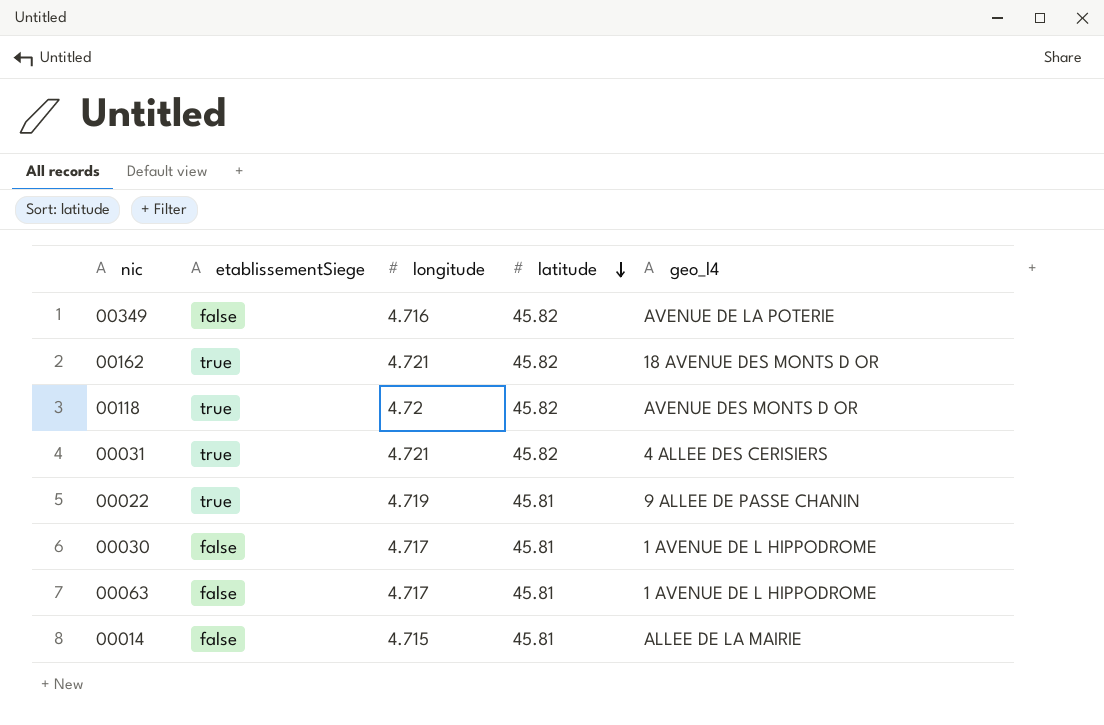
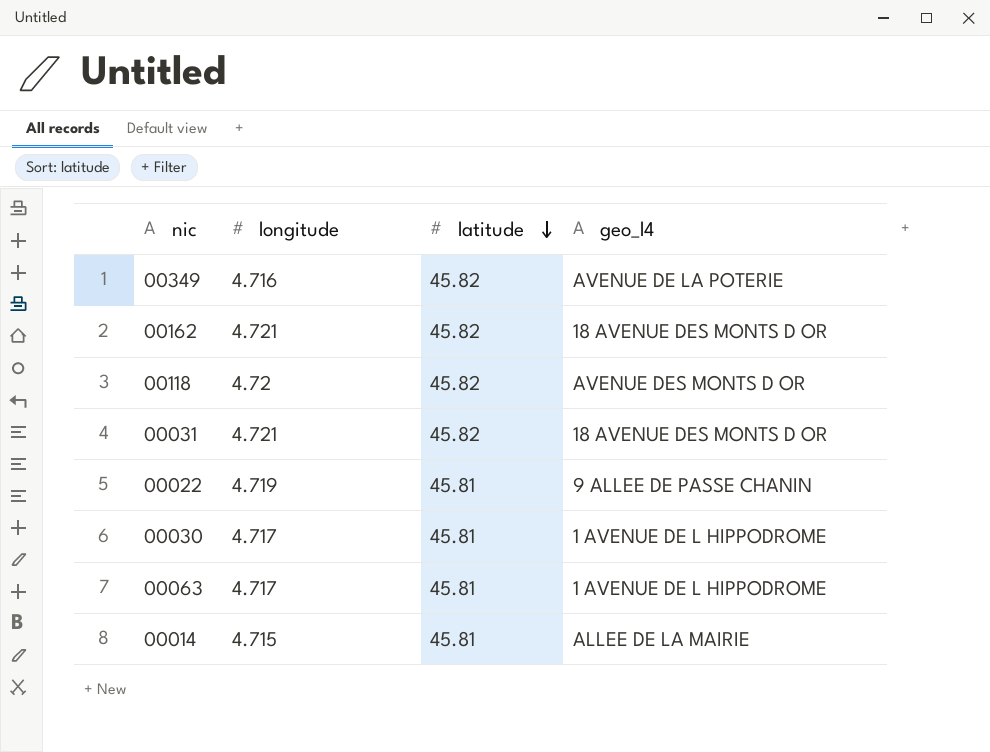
column etablissementSiege | position: 2 -> none
00031 | geo_l4: 4 ALLEE DES CERISIERS -> 18 AVENUE DES MONTS D OR

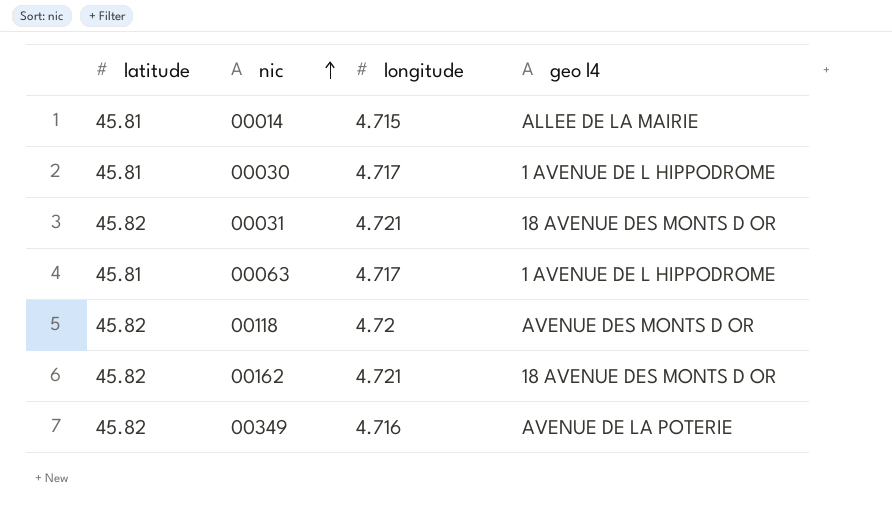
row order: latitude descending -> nic ascending
column latitude | position: 3 -> 1
column name: geo_l4 -> geo l4
row 00022: 4.719 | 45.81 | 9 ALLEE DE PASSE CHANIN -> none

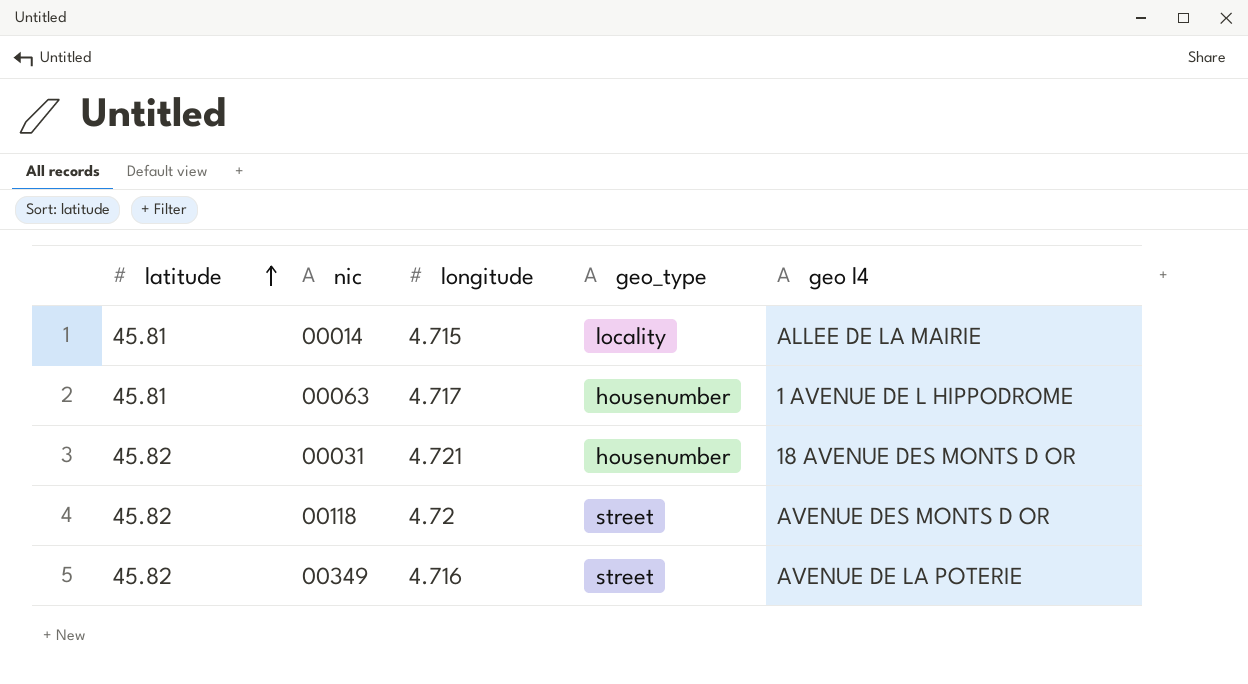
row order: nic ascending -> latitude ascending
column geo_type | position: none -> 4
row 00030: 45.81 | 4.717 | 1 AVENUE DE L HIPPODROME -> none
row 00162: 45.82 | 4.721 | 18 AVENUE DES MONTS D OR -> none

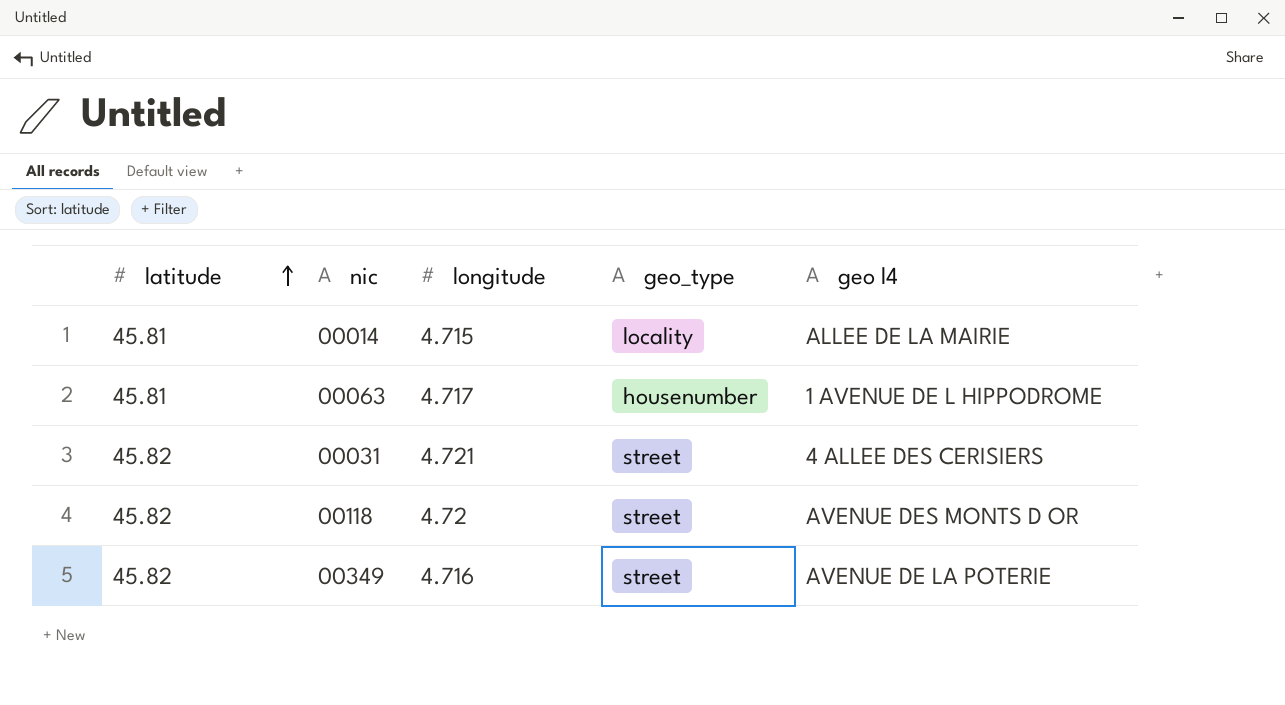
00031 | geo_type: housenumber -> street
00031 | geo l4: 18 AVENUE DES MONTS D OR -> 4 ALLEE DES CERISIERS

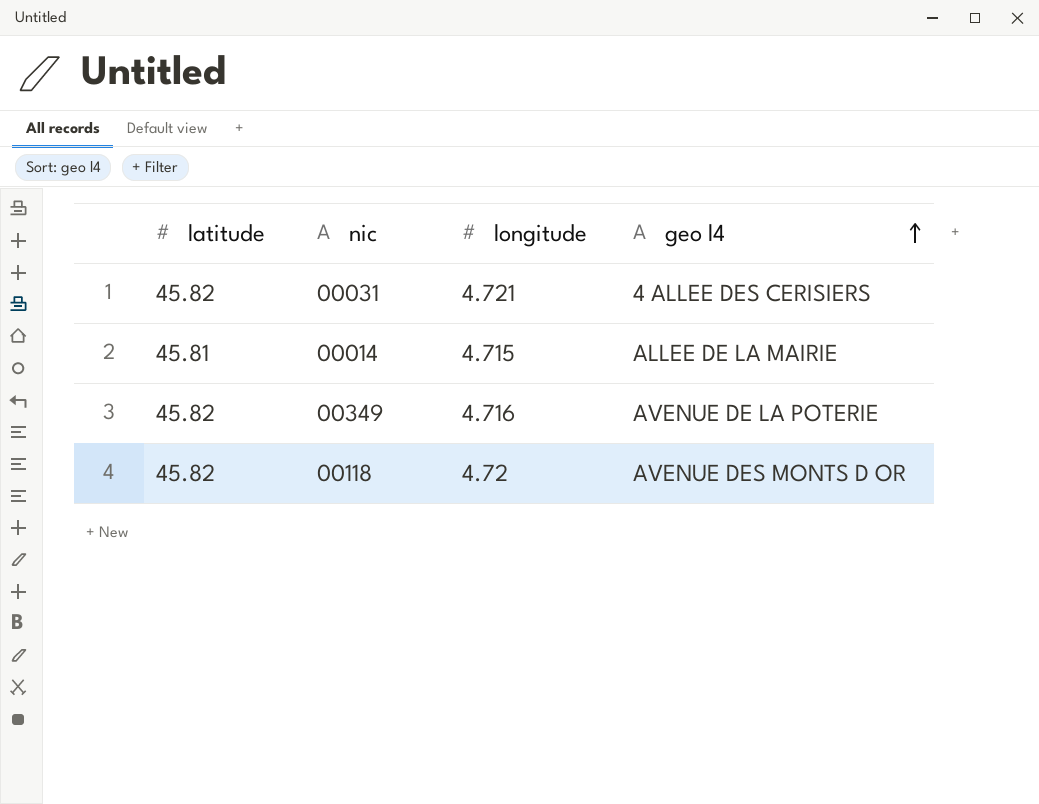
row order: latitude ascending -> geo l4 ascending
column geo_type | position: 4 -> none
row 00063: 45.81 | 4.717 | housenumber | 1 AVENUE DE L HIPPODROME -> none

